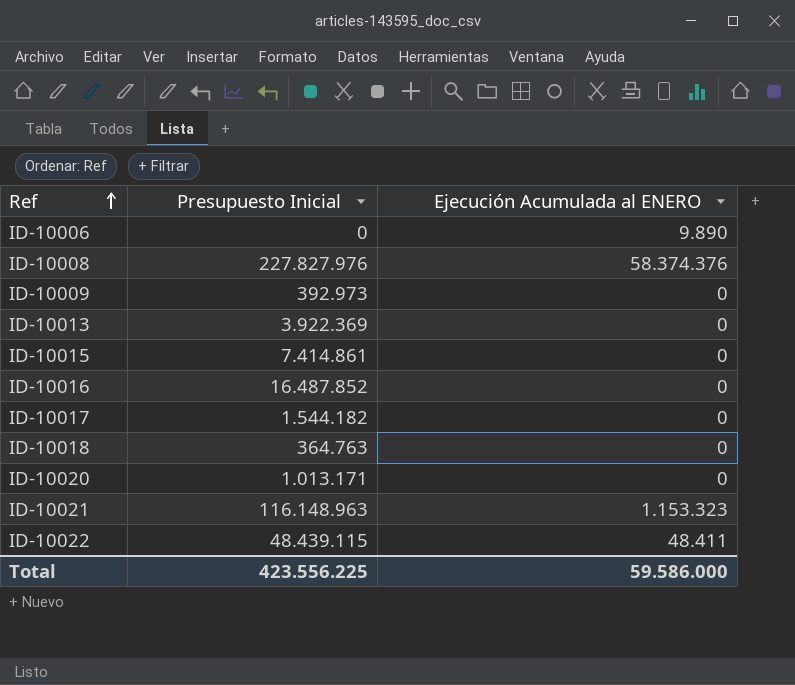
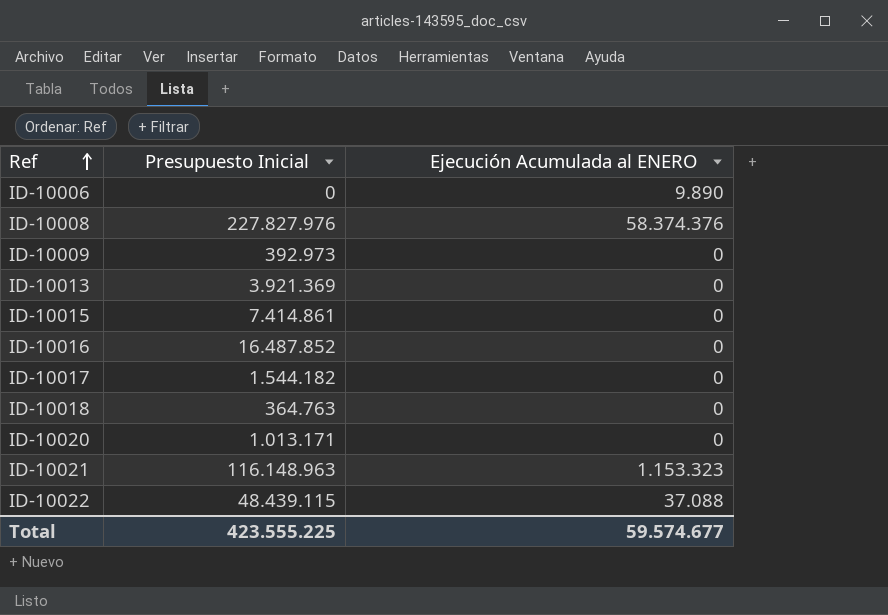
ID-10013 | Presupuesto Inicial: 3.922.369 -> 3.921.369
ID-10022 | Ejecución Acumulada al ENERO: 48.411 -> 37.088
Total | Presupuesto Inicial: 423.556.225 -> 423.555.225
Total | Ejecución Acumulada al ENERO: 59.586.000 -> 59.574.677

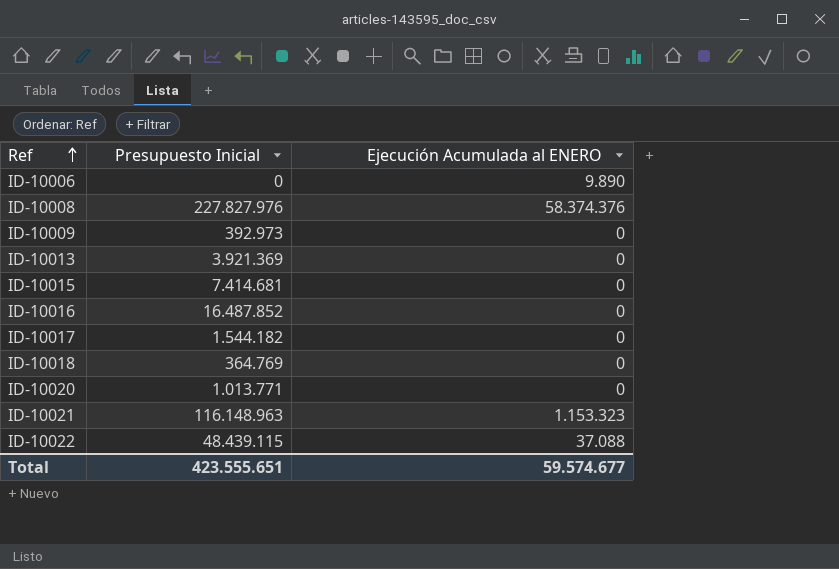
ID-10015 | Presupuesto Inicial: 7.414.861 -> 7.414.681
ID-10018 | Presupuesto Inicial: 364.763 -> 364.769
ID-10020 | Presupuesto Inicial: 1.013.171 -> 1.013.771
Total | Presupuesto Inicial: 423.555.225 -> 423.555.651

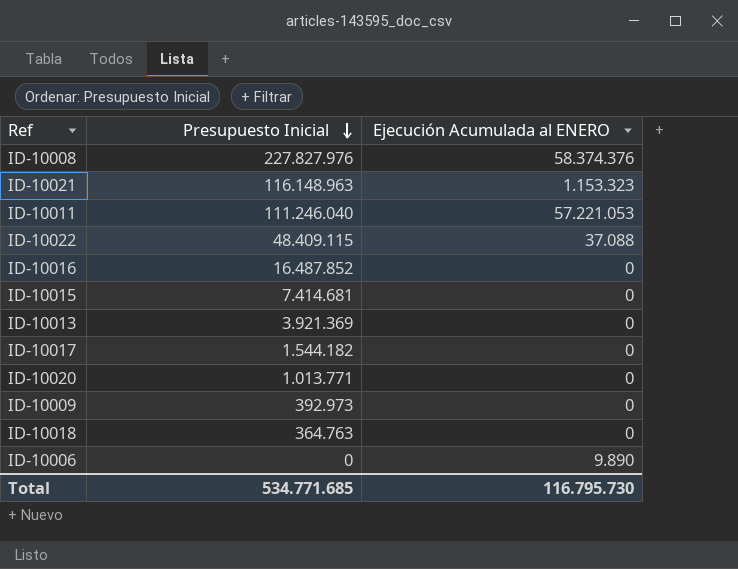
row order: Ref ascending -> Presupuesto Inicial descending
row ID-10011: none -> 111.246.040 | 57.221.053
ID-10022 | Presupuesto Inicial: 48.439.115 -> 48.409.115
ID-10018 | Presupuesto Inicial: 364.769 -> 364.763
Total | Presupuesto Inicial: 423.555.651 -> 534.771.685
Total | Ejecución Acumulada al ENERO: 59.574.677 -> 116.795.730

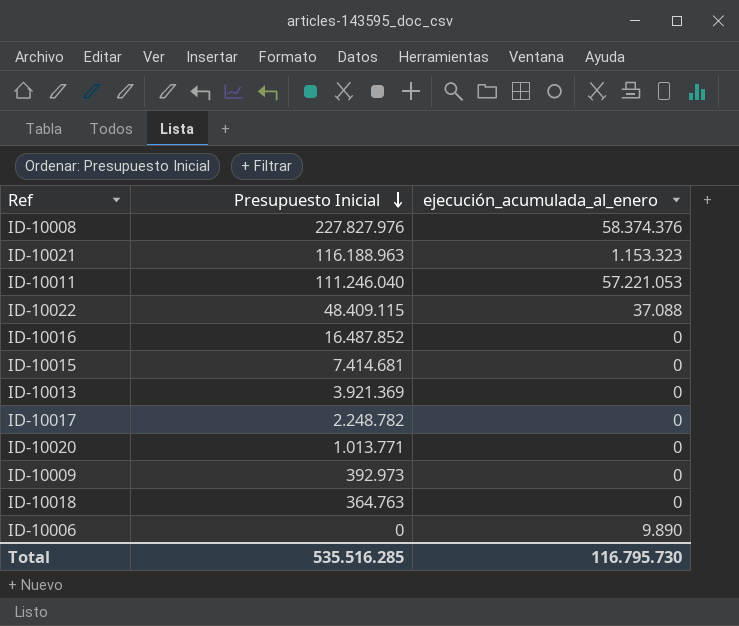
column name: Ejecución Acumulada al ENERO -> ejecución_acumulada_al_enero
ID-10021 | Presupuesto Inicial: 116.148.963 -> 116.188.963
ID-10017 | Presupuesto Inicial: 1.544.182 -> 2.248.782
Total | Presupuesto Inicial: 534.771.685 -> 535.516.285

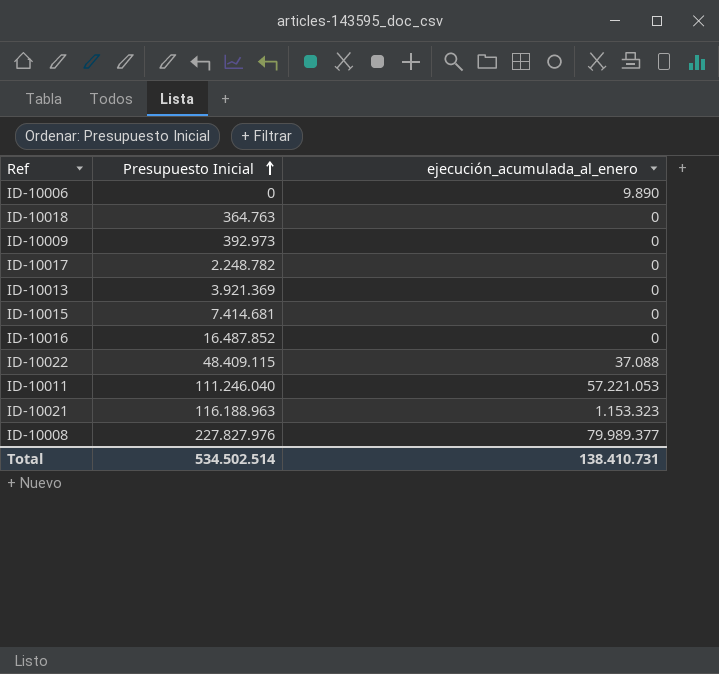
row order: Presupuesto Inicial descending -> Presupuesto Inicial ascending
row ID-10020: 1.013.771 | 0 -> none
ID-10008 | ejecución_acumulada_al_enero: 58.374.376 -> 79.989.377
Total | Presupuesto Inicial: 535.516.285 -> 534.502.514
Total | ejecución_acumulada_al_enero: 116.795.730 -> 138.410.731

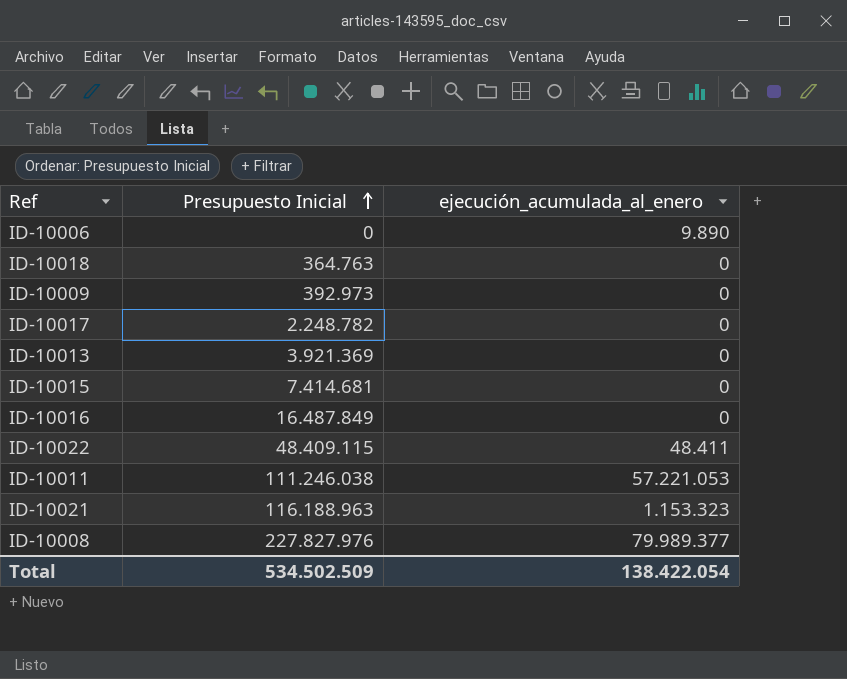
ID-10016 | Presupuesto Inicial: 16.487.852 -> 16.487.849
ID-10022 | ejecución_acumulada_al_enero: 37.088 -> 48.411
ID-10011 | Presupuesto Inicial: 111.246.040 -> 111.246.038
Total | Presupuesto Inicial: 534.502.514 -> 534.502.509
Total | ejecución_acumulada_al_enero: 138.410.731 -> 138.422.054

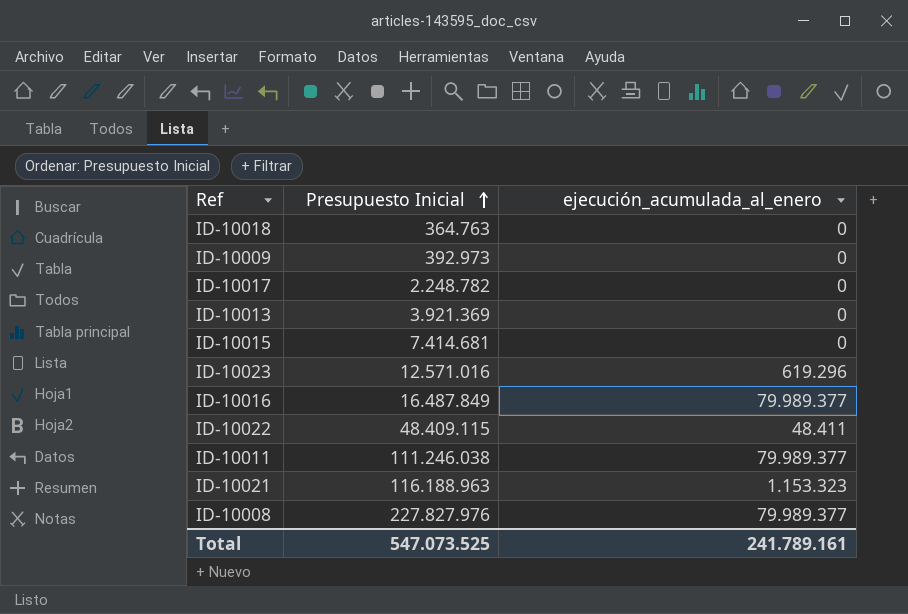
row ID-10006: 0 | 9.890 -> none
row ID-10023: none -> 12.571.016 | 619.296
ID-10016 | ejecución_acumulada_al_enero: 0 -> 79.989.377
ID-10011 | ejecución_acumulada_al_enero: 57.221.053 -> 79.989.377
Total | Presupuesto Inicial: 534.502.509 -> 547.073.525
Total | ejecución_acumulada_al_enero: 138.422.054 -> 241.789.161

